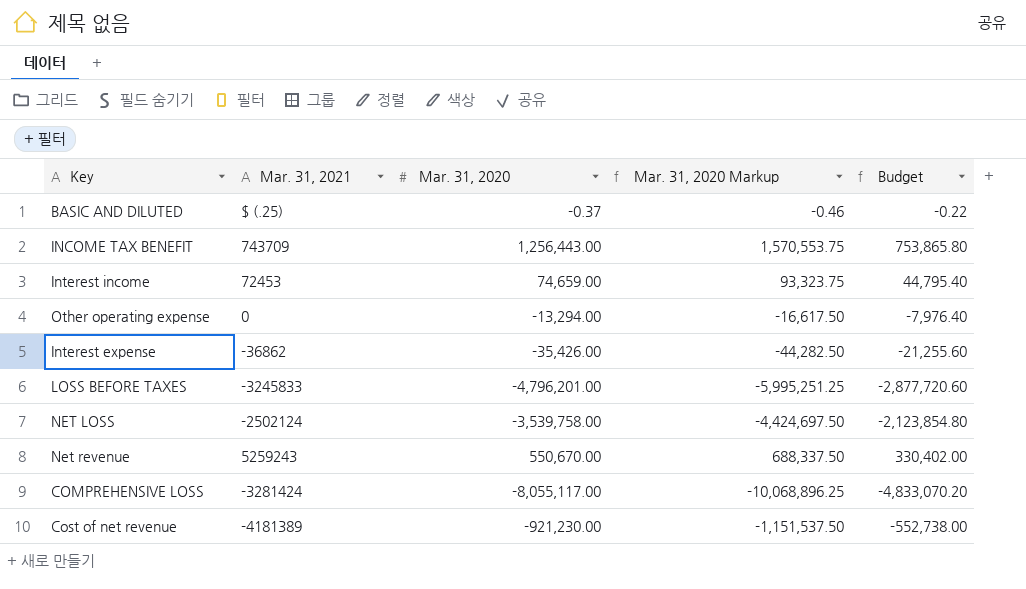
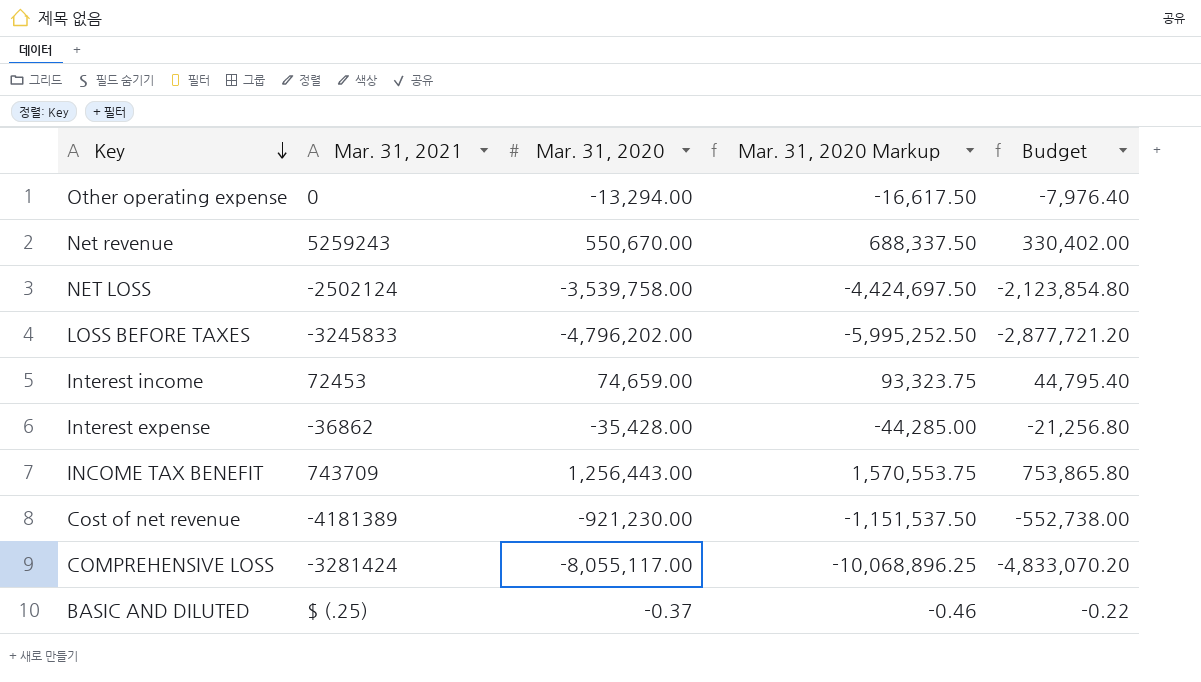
row order: none -> Key descending
LOSS BEFORE TAXES | Mar. 31, 2020: -4,796,201.00 -> -4,796,202.00
LOSS BEFORE TAXES | Mar. 31, 2020 Markup: -5,995,251.25 -> -5,995,252.50
LOSS BEFORE TAXES | Budget: -2,877,720.60 -> -2,877,721.20
Interest expense | Mar. 31, 2020: -35,426.00 -> -35,428.00
Interest expense | Mar. 31, 2020 Markup: -44,282.50 -> -44,285.00
Interest expense | Budget: -21,255.60 -> -21,256.80

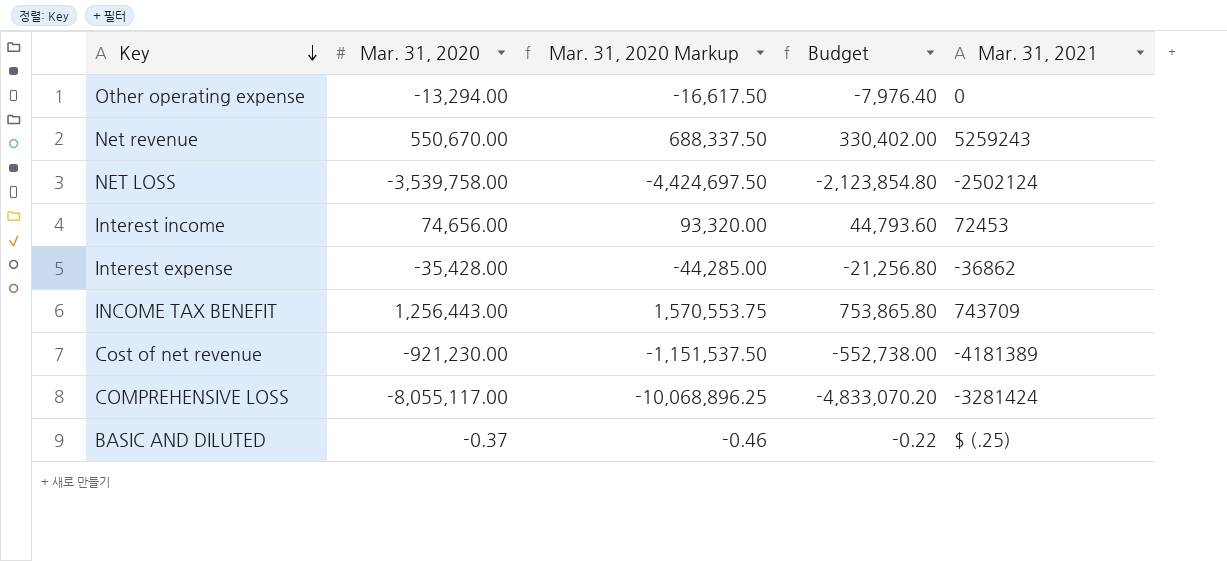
column Mar. 31, 2021 | position: 2 -> 5
row LOSS BEFORE TAXES: -3245833 | -4,796,202.00 | -5,995,252.50 | -2,877,721.20 -> none
Interest income | Mar. 31, 2020: 74,659.00 -> 74,656.00
Interest income | Mar. 31, 2020 Markup: 93,323.75 -> 93,320.00
Interest income | Budget: 44,795.40 -> 44,793.60

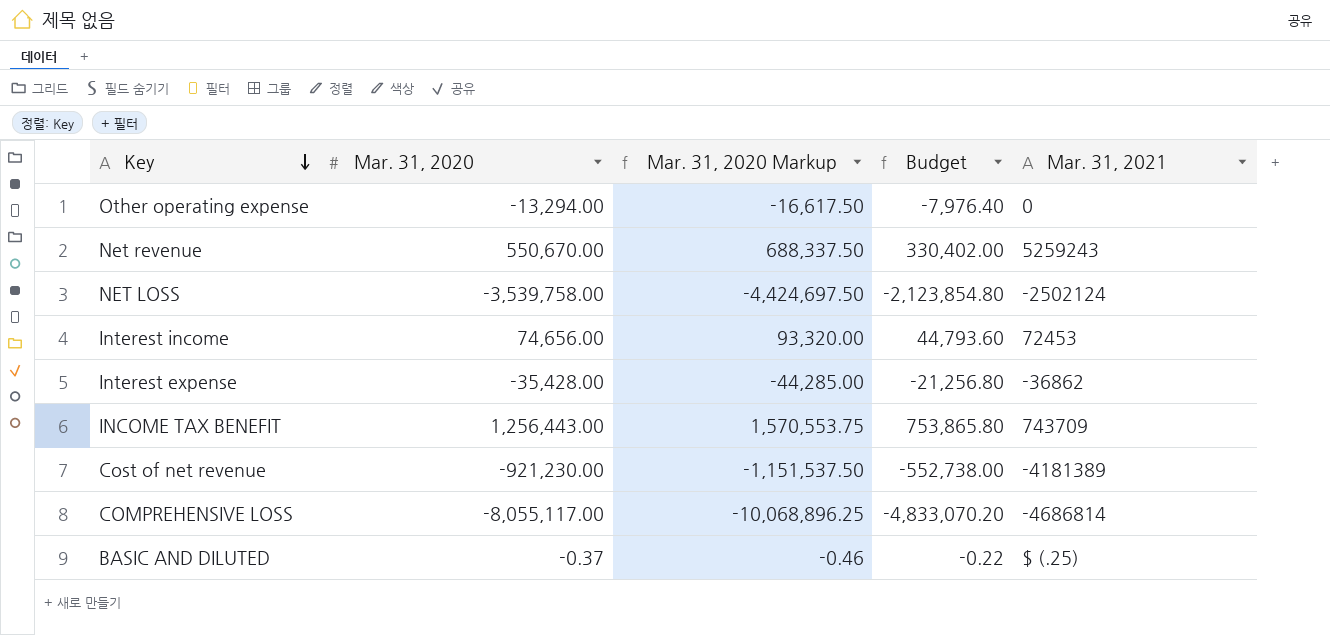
COMPREHENSIVE LOSS | Mar. 31, 2021: -3281424 -> -4686814

